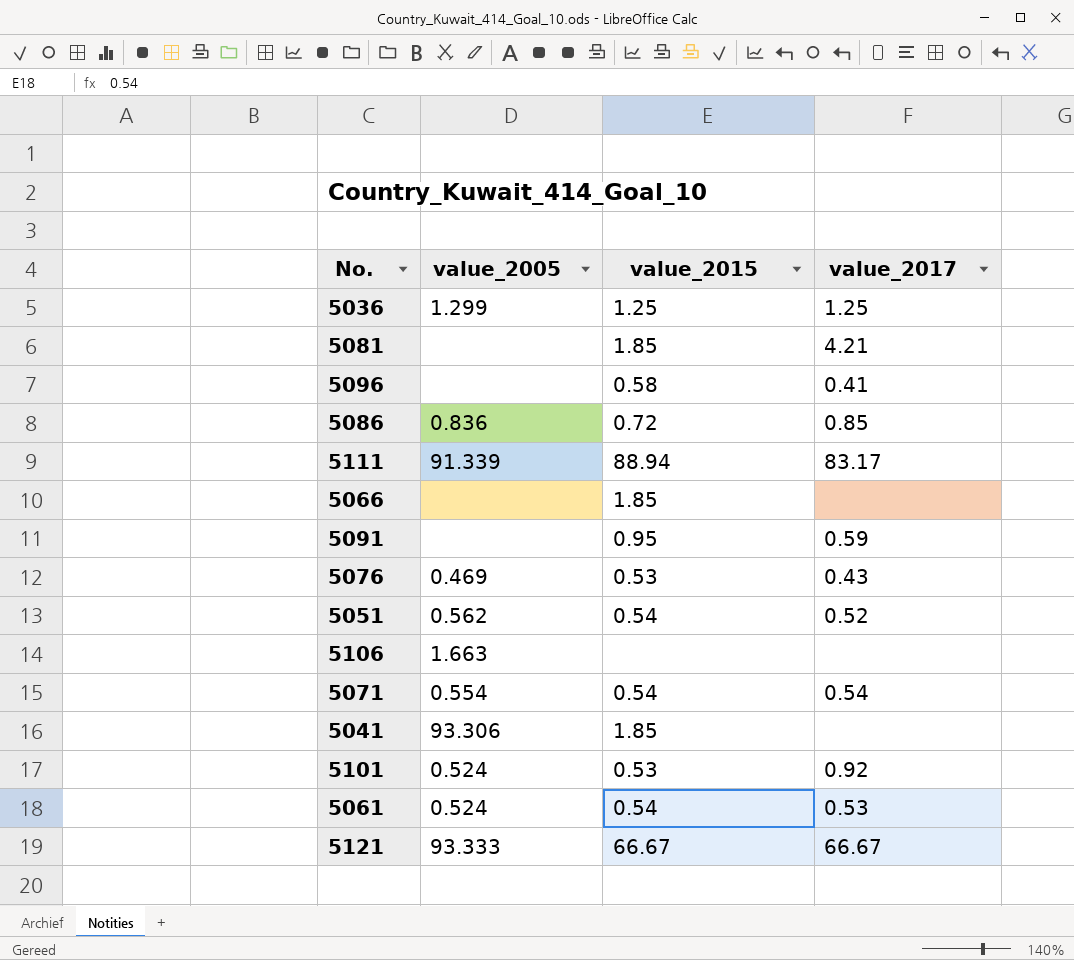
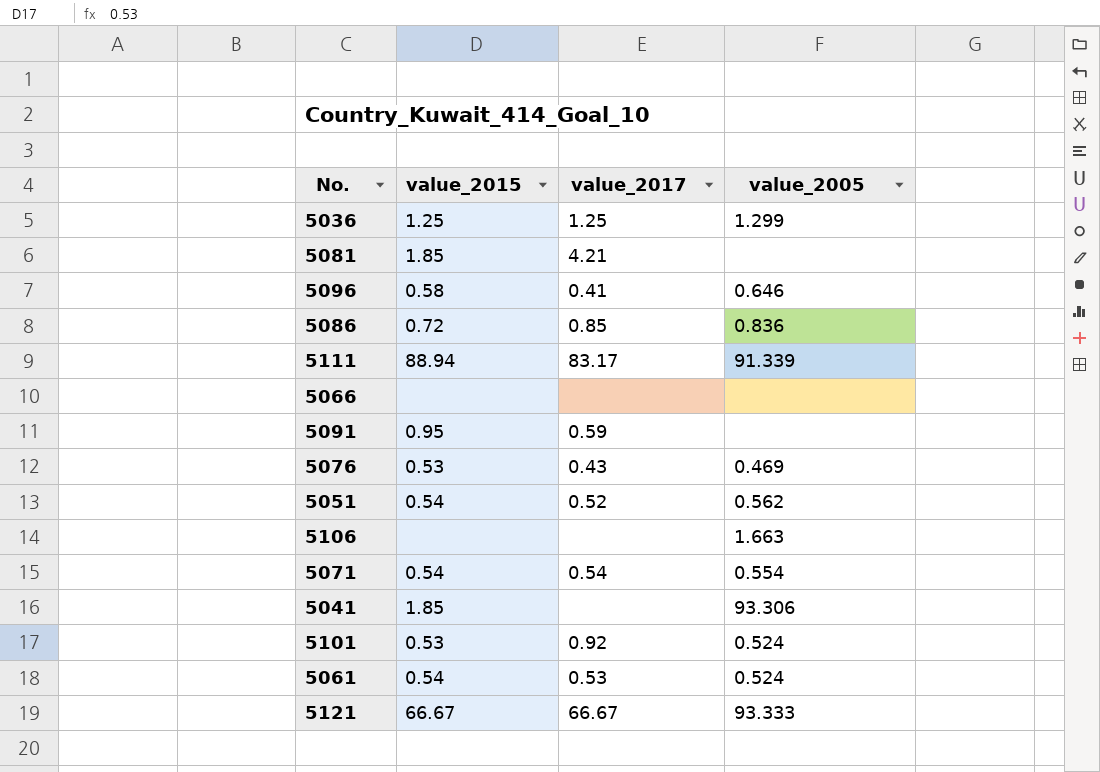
column value_2005 | position: 2 -> 4
5096 | value_2005: none -> 0.646
5066 | value_2015: 1.85 -> none

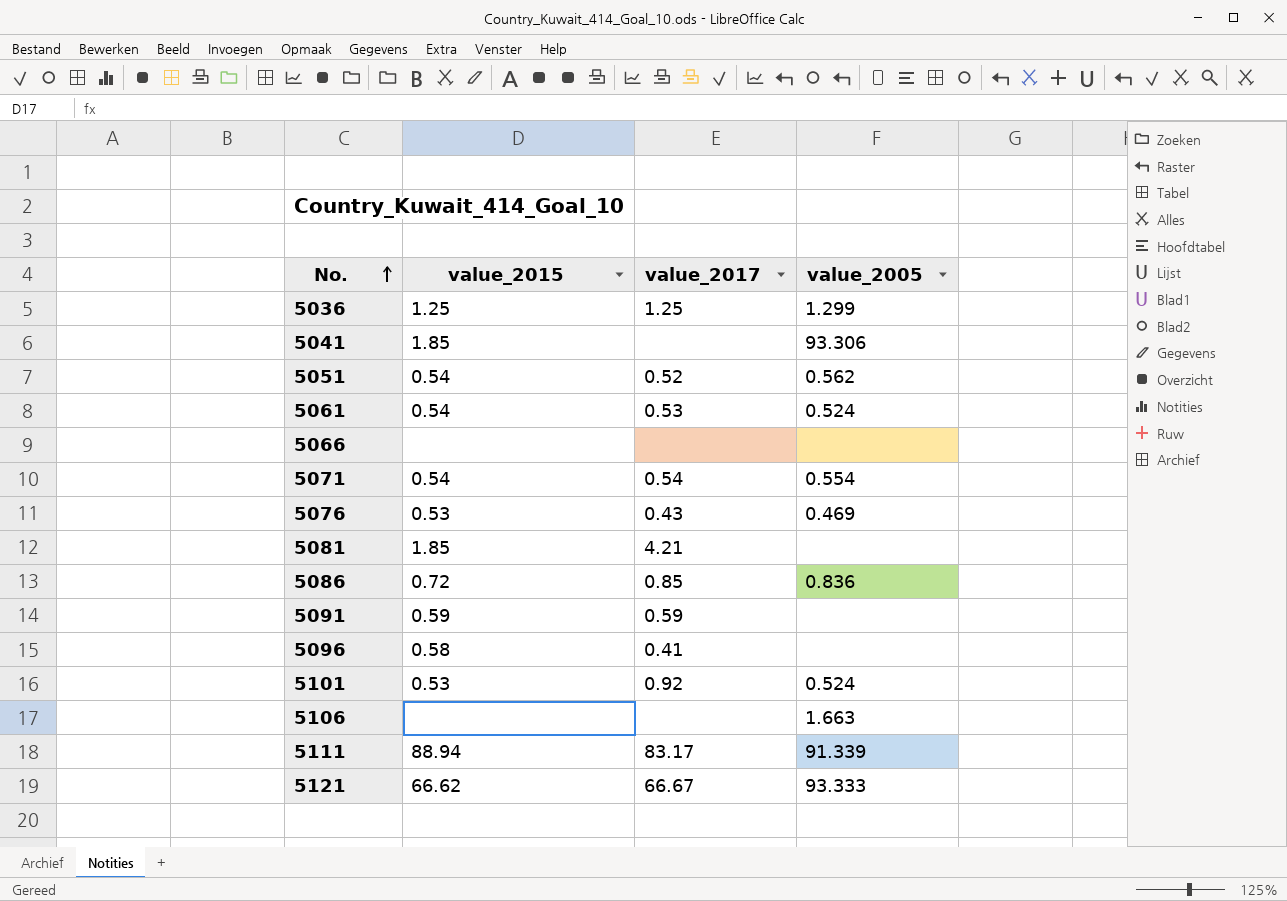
row order: none -> No. ascending
5091 | value_2015: 0.95 -> 0.59
5096 | value_2005: 0.646 -> none
5121 | value_2015: 66.67 -> 66.62

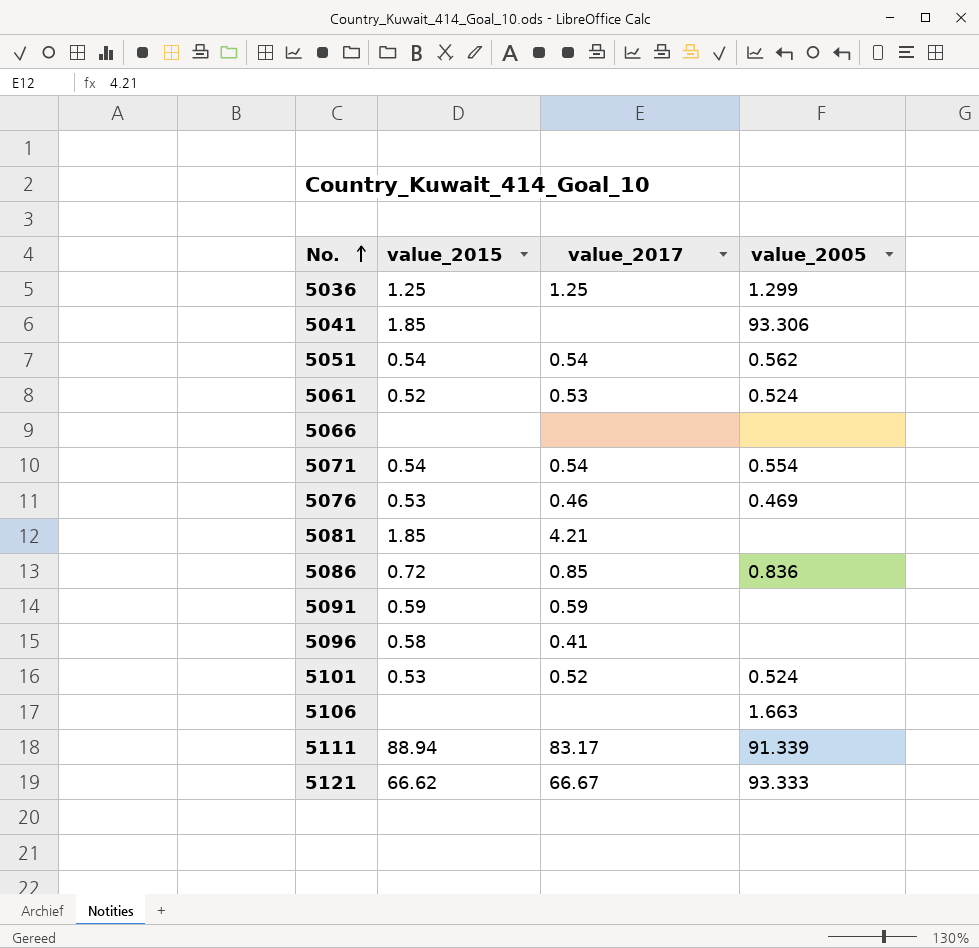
5051 | value_2017: 0.52 -> 0.54
5061 | value_2015: 0.54 -> 0.52
5076 | value_2017: 0.43 -> 0.46
5101 | value_2017: 0.92 -> 0.52

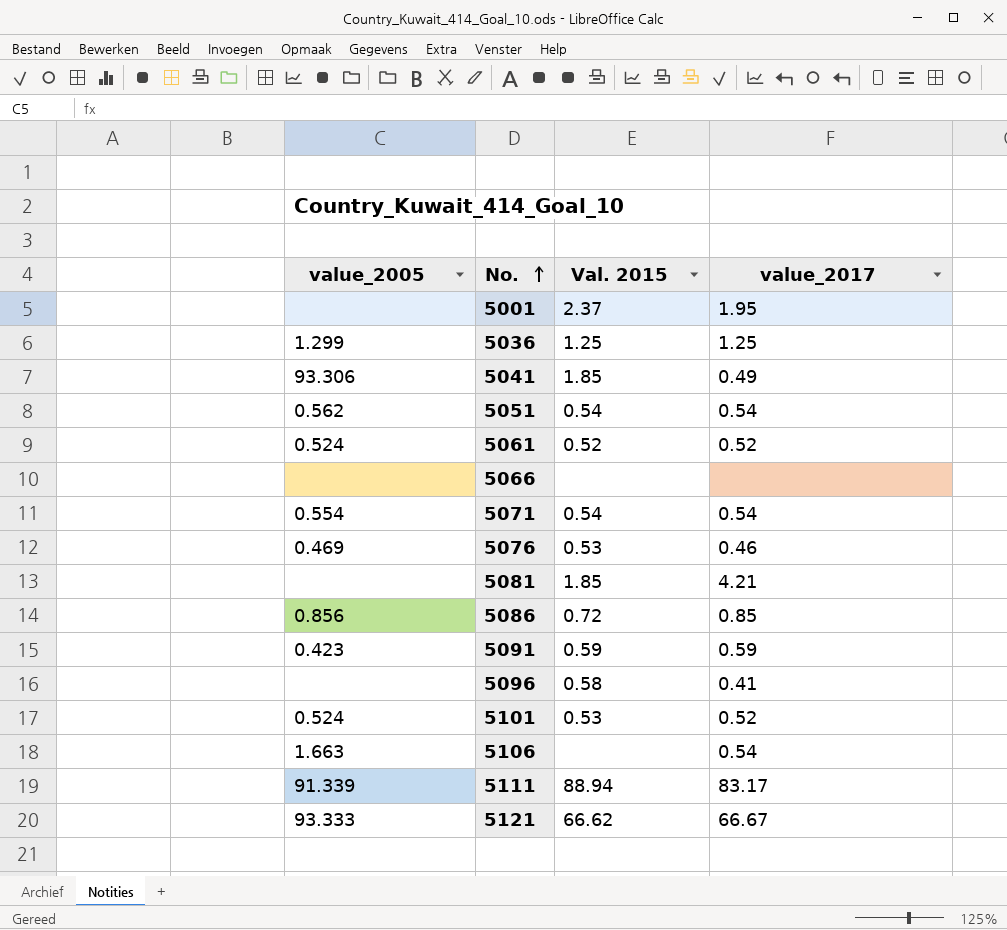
column value_2005 | position: 4 -> 1
column name: value_2015 -> Val. 2015
row 5001: none -> none | 2.37 | 1.95
5041 | value_2017: none -> 0.49
5061 | value_2017: 0.53 -> 0.52
5086 | value_2005: 0.836 -> 0.856
5091 | value_2005: none -> 0.423
5106 | value_2017: none -> 0.54

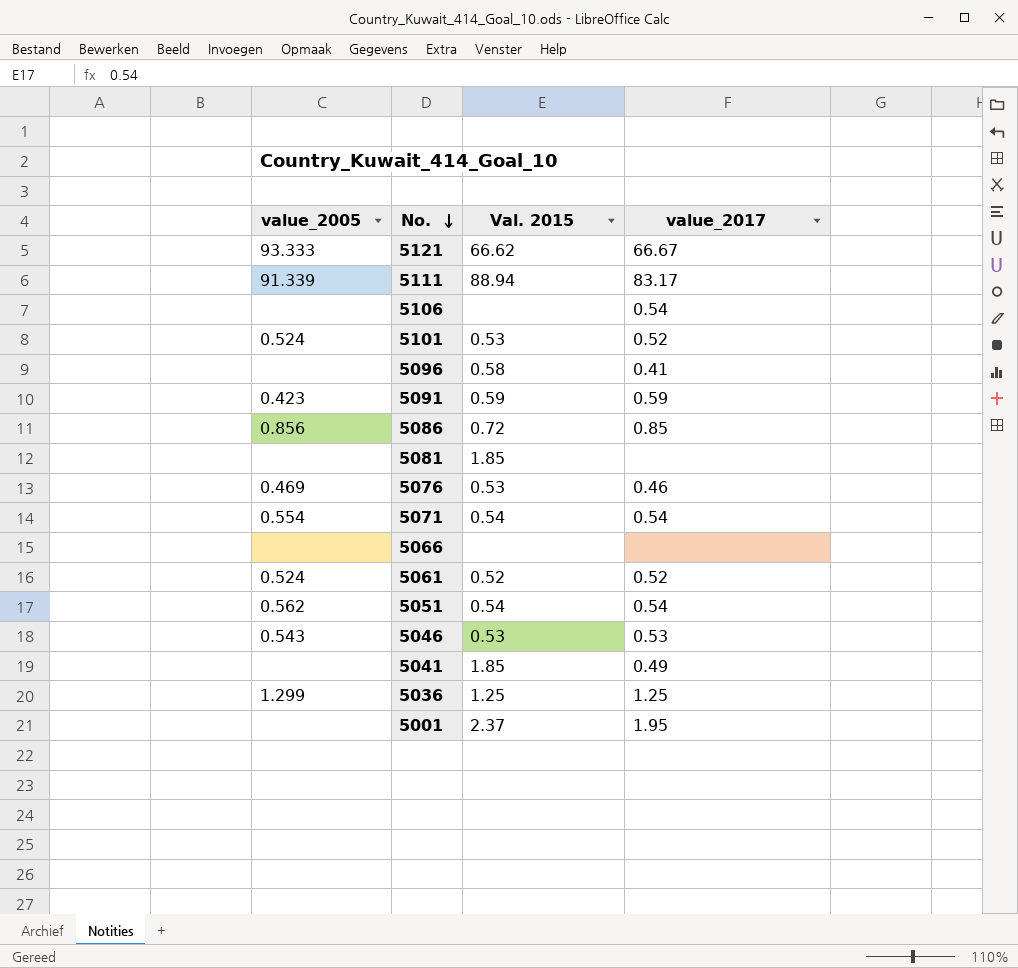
row order: No. ascending -> No. descending
5106 | value_2005: 1.663 -> none
5081 | value_2017: 4.21 -> none
row 5046: none -> 0.543 | 0.53 | 0.53
5041 | value_2005: 93.306 -> none

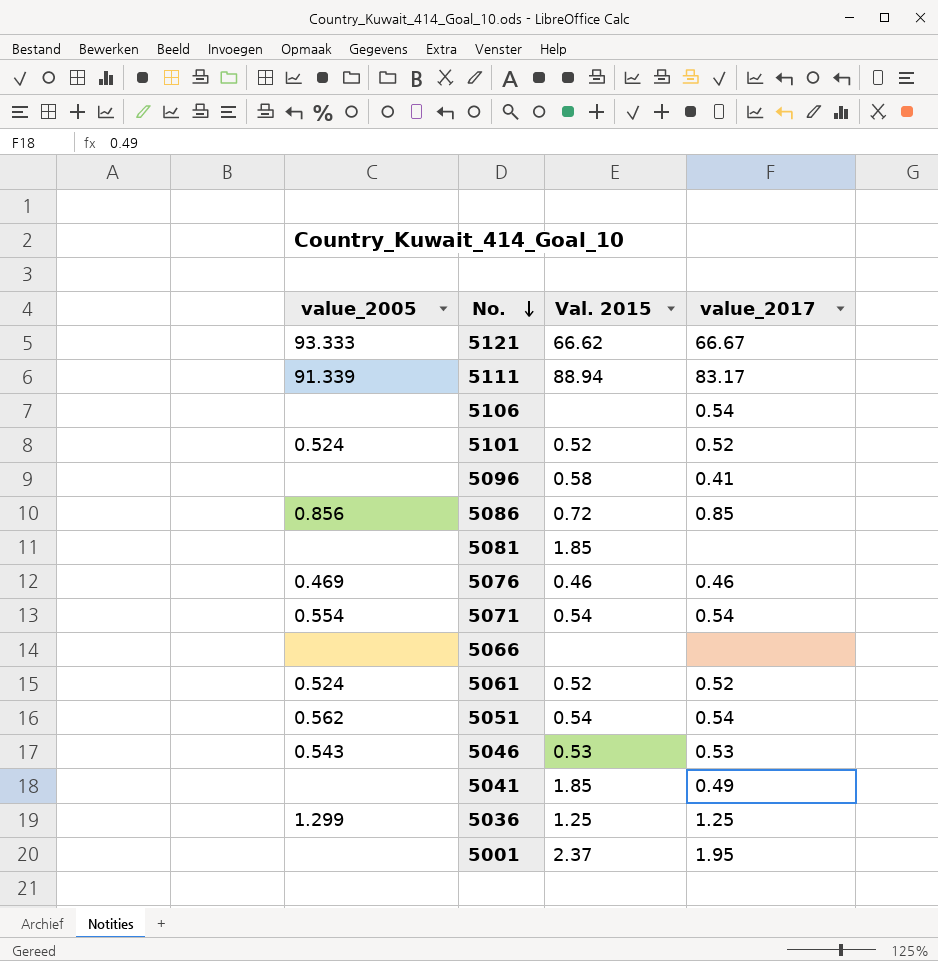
row 5091: 0.423 | 0.59 | 0.59 -> none
5101 | Val. 2015: 0.53 -> 0.52
5076 | Val. 2015: 0.53 -> 0.46

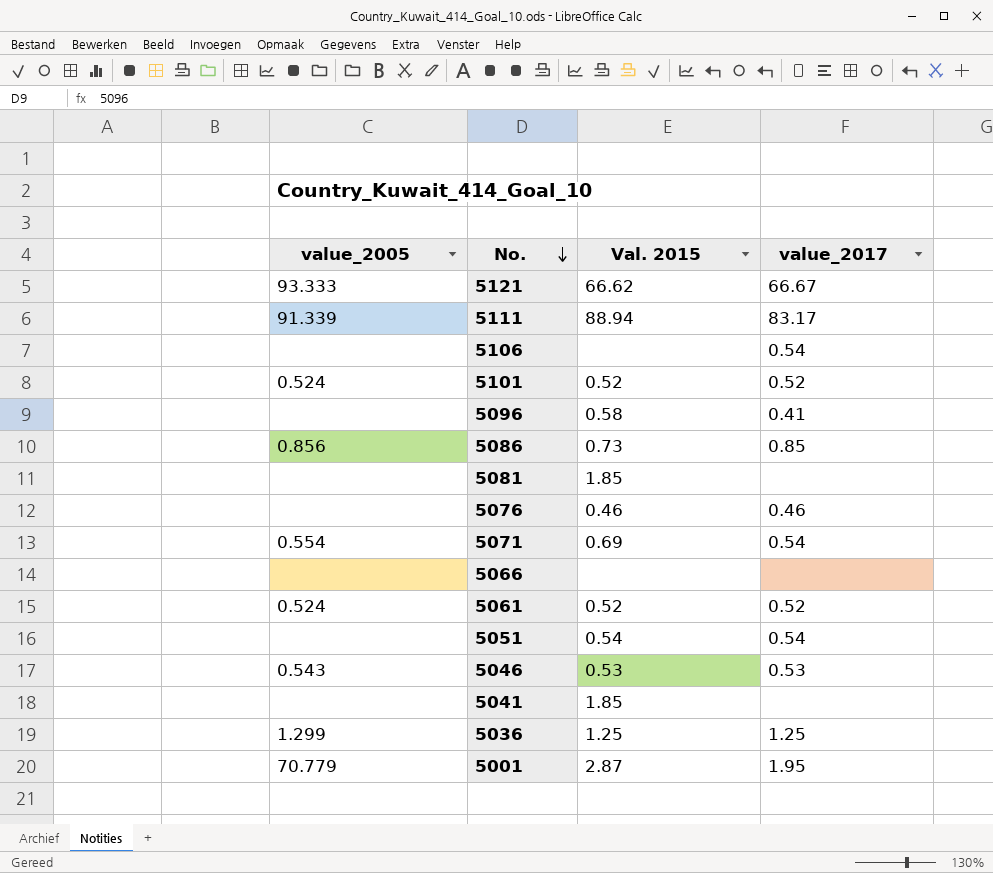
5086 | Val. 2015: 0.72 -> 0.73
5076 | value_2005: 0.469 -> none
5071 | Val. 2015: 0.54 -> 0.69
5051 | value_2005: 0.562 -> none
5041 | value_2017: 0.49 -> none
5001 | value_2005: none -> 70.779
5001 | Val. 2015: 2.37 -> 2.87

